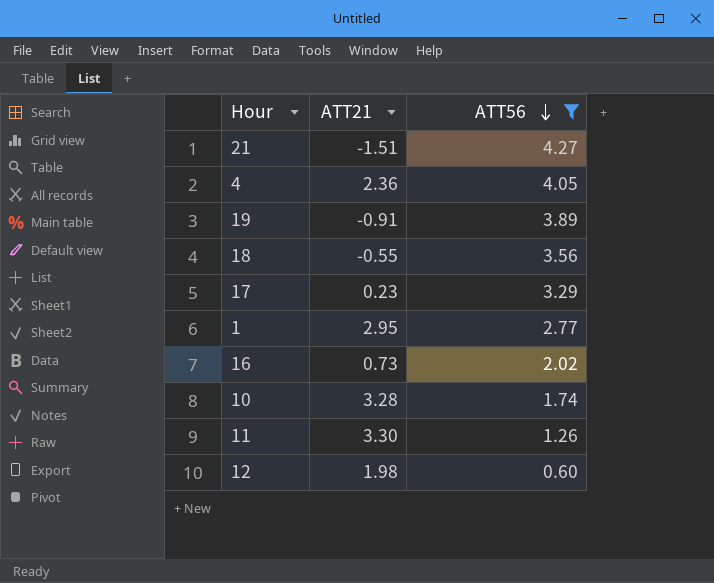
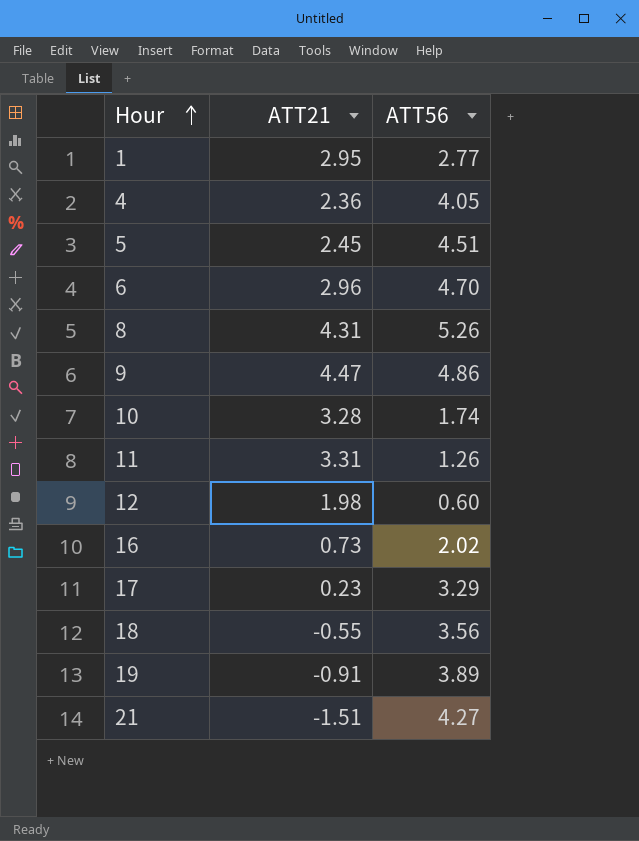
filter: ATT56 <= 4.27 -> none
row order: ATT56 descending -> Hour ascending
11 | ATT21: 3.30 -> 3.31

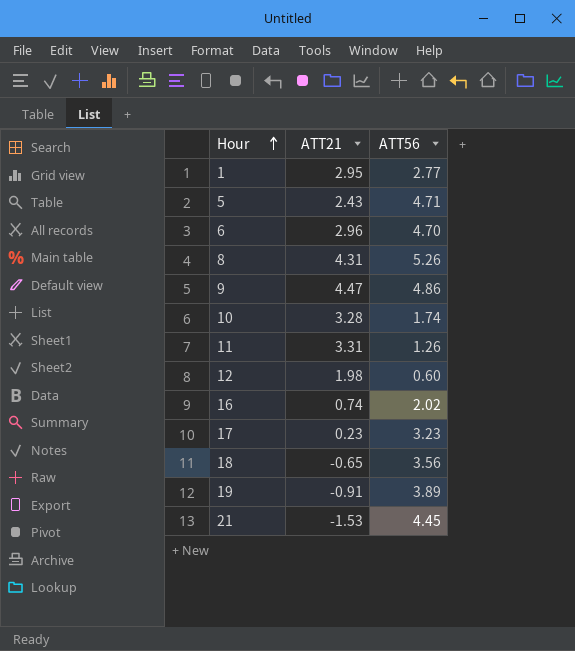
row 4: 2.36 | 4.05 -> none
5 | ATT21: 2.45 -> 2.43
5 | ATT56: 4.51 -> 4.71
16 | ATT21: 0.73 -> 0.74
17 | ATT56: 3.29 -> 3.23
18 | ATT21: -0.55 -> -0.65
21 | ATT21: -1.51 -> -1.53
21 | ATT56: 4.27 -> 4.45

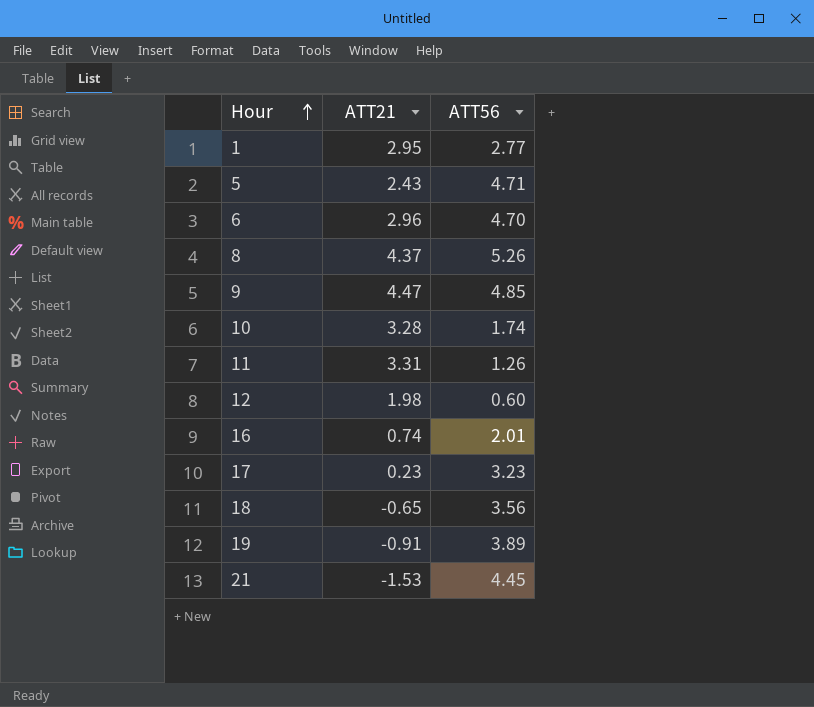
8 | ATT21: 4.31 -> 4.37
9 | ATT56: 4.86 -> 4.85
16 | ATT56: 2.02 -> 2.01

